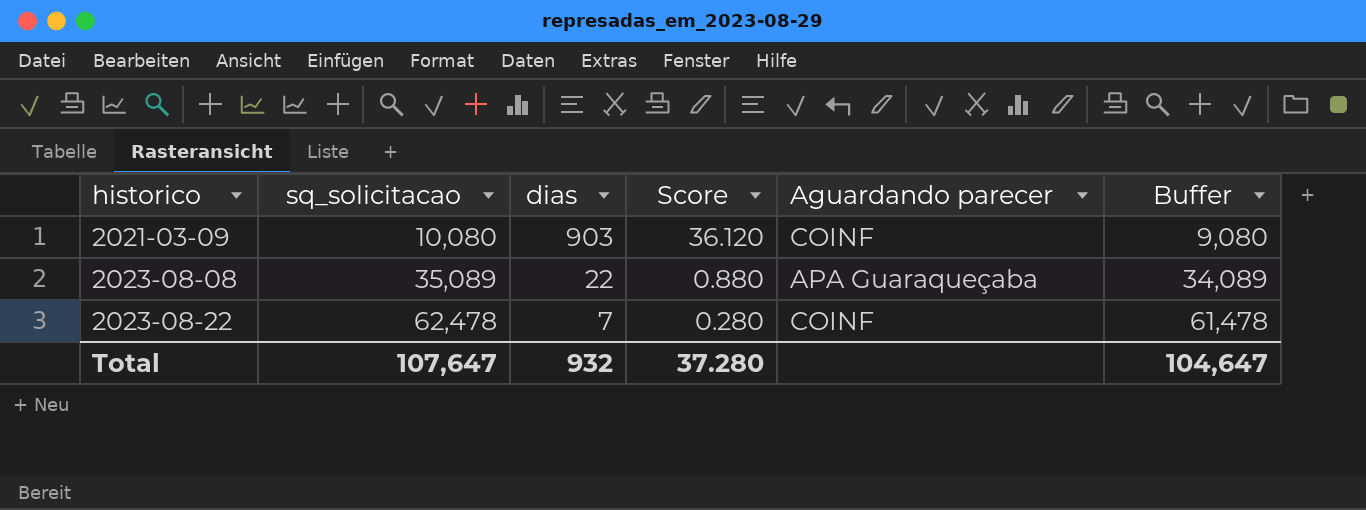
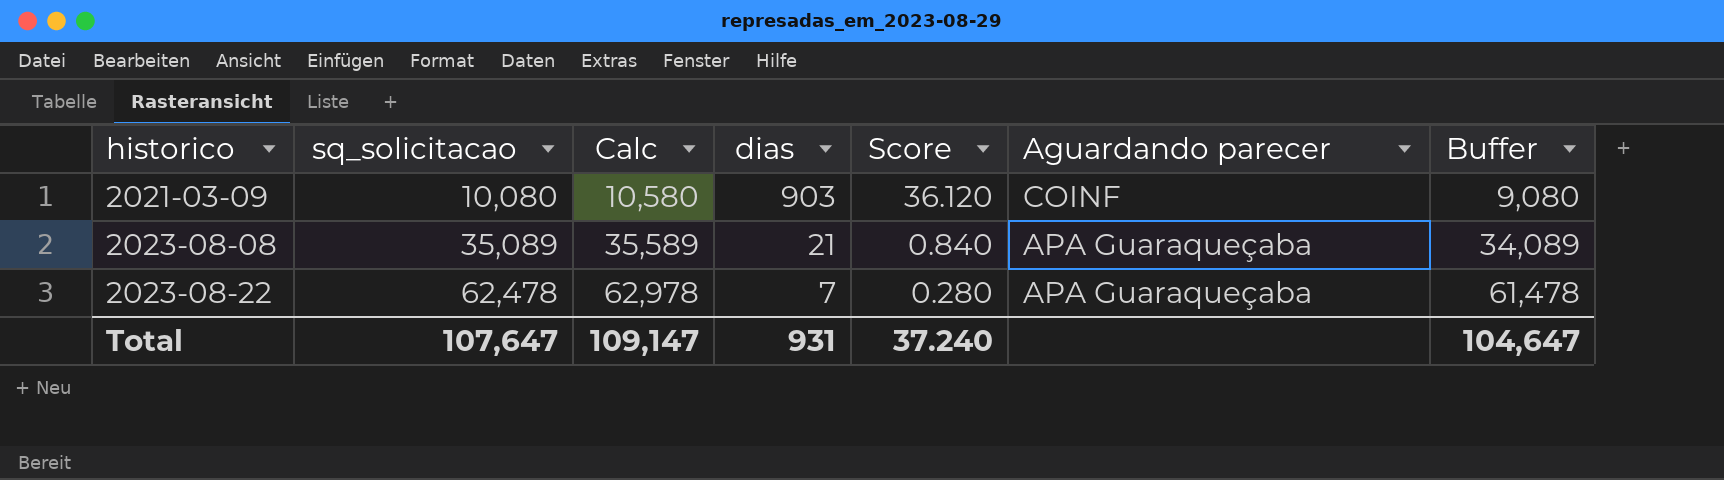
column Calc | formula: none -> [sq_solicitacao] + 500
2023-08-08 | dias: 22 -> 21
2023-08-08 | Score: 0.880 -> 0.840
2023-08-22 | Aguardando parecer: COINF -> APA Guaraqueçaba
Total | dias: 932 -> 931
Total | Score: 37.280 -> 37.240

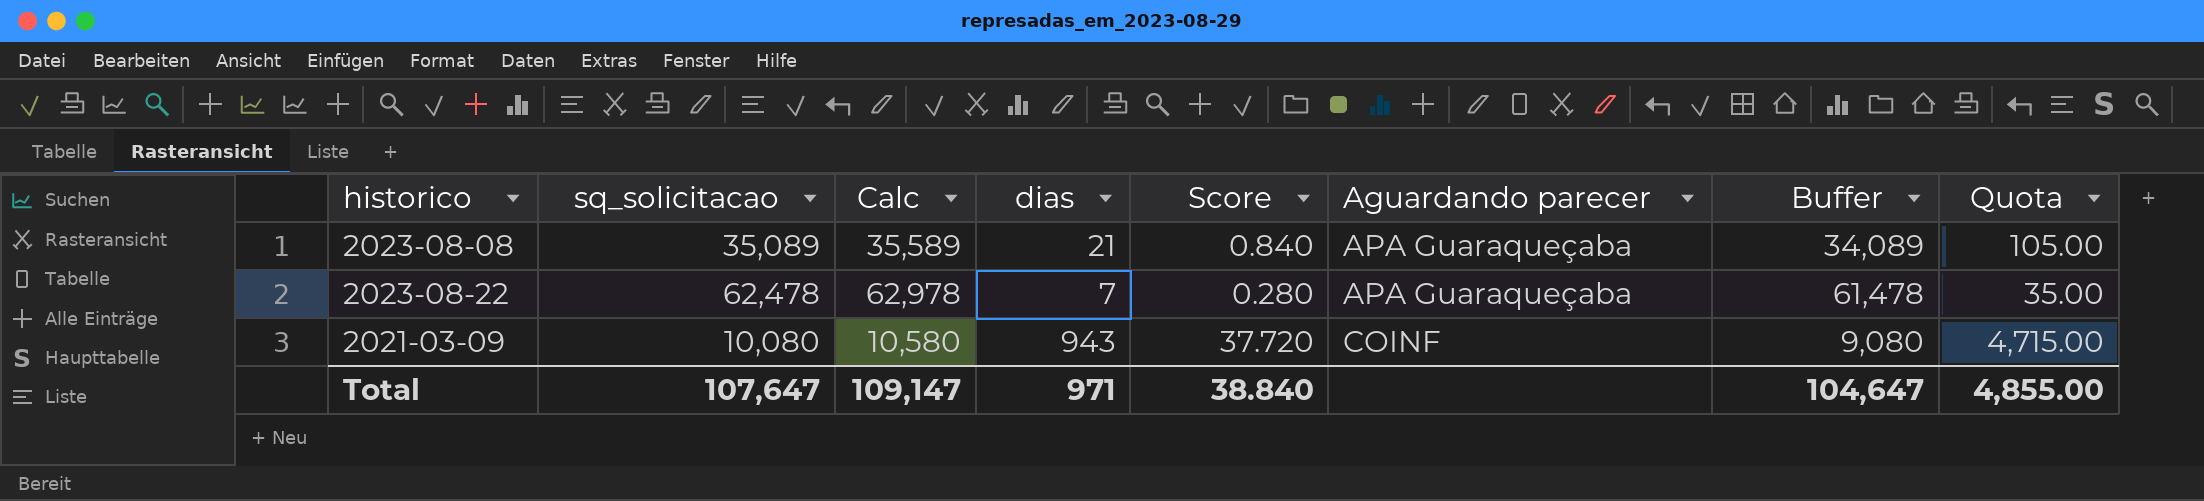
row order: historico ascending -> Aguardando parecer ascending
column Quota | formula: none -> [dias] * 5
2021-03-09 | dias: 903 -> 943
2021-03-09 | Score: 36.120 -> 37.720
Total | dias: 931 -> 971
Total | Score: 37.240 -> 38.840

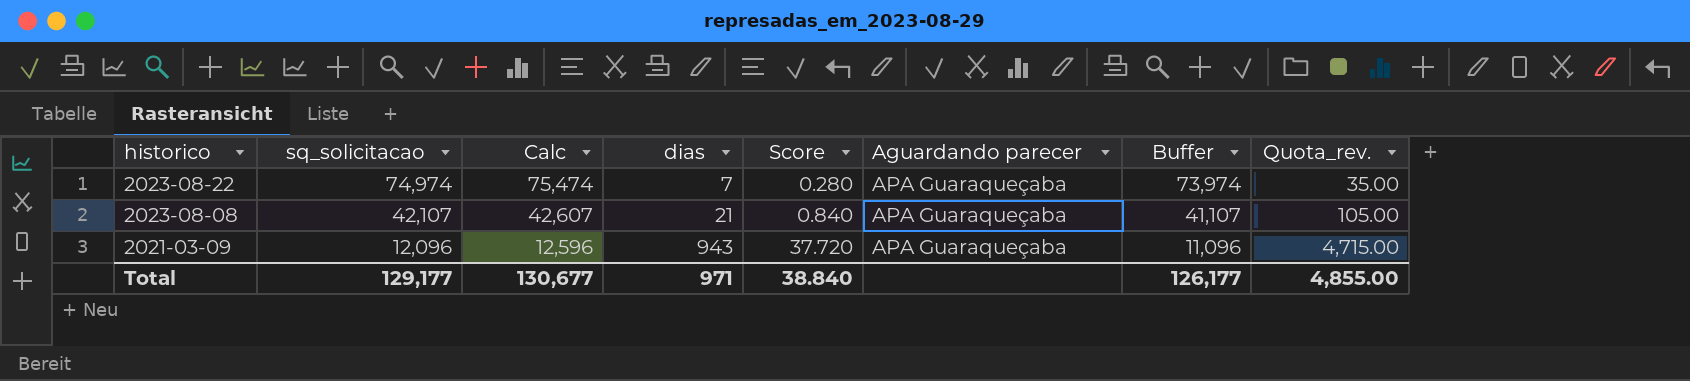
row order: Aguardando parecer ascending -> historico descending
column name: Quota -> Quota_rev.
2023-08-22 | sq_solicitacao: 62,478 -> 74,974
2023-08-22 | Calc: 62,978 -> 75,474
2023-08-22 | Buffer: 61,478 -> 73,974
2023-08-08 | sq_solicitacao: 35,089 -> 42,107
2023-08-08 | Calc: 35,589 -> 42,607
2023-08-08 | Buffer: 34,089 -> 41,107
2021-03-09 | sq_solicitacao: 10,080 -> 12,096
2021-03-09 | Calc: 10,580 -> 12,596
2021-03-09 | Aguardando parecer: COINF -> APA Guaraqueçaba
2021-03-09 | Buffer: 9,080 -> 11,096
Total | sq_solicitacao: 107,647 -> 129,177
Total | Calc: 109,147 -> 130,677
Total | Buffer: 104,647 -> 126,177

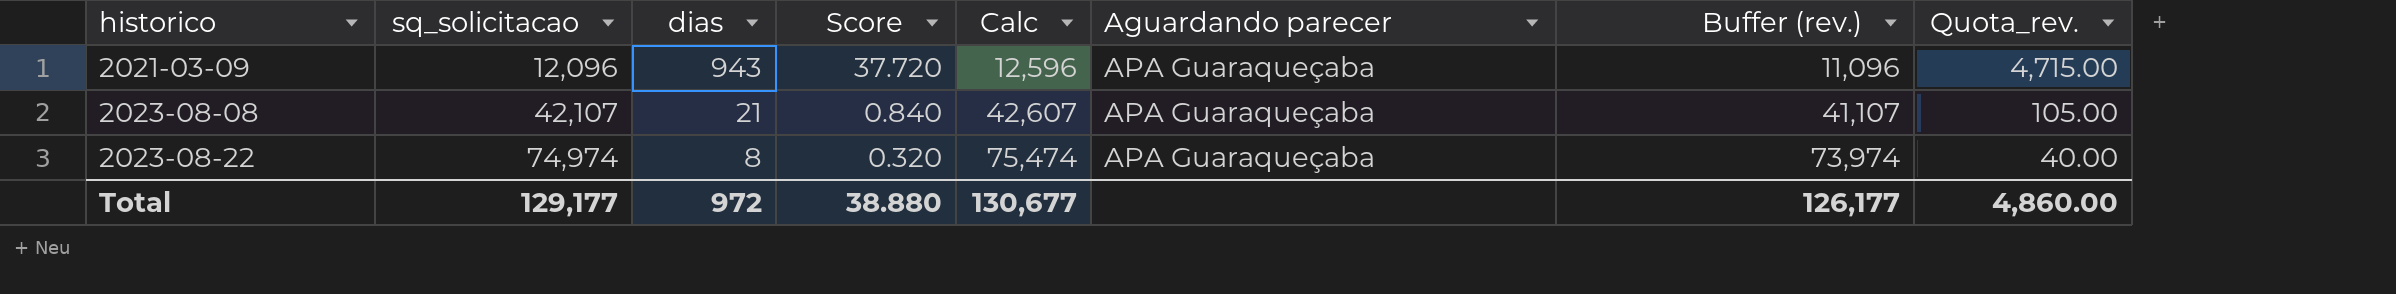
row order: historico descending -> historico ascending
column Calc | position: 3 -> 5
column name: Buffer -> Buffer (rev.)
2023-08-22 | dias: 7 -> 8
2023-08-22 | Score: 0.280 -> 0.320
2023-08-22 | Quota_rev.: 35.00 -> 40.00
Total | dias: 971 -> 972
Total | Score: 38.840 -> 38.880
Total | Quota_rev.: 4,855.00 -> 4,860.00

